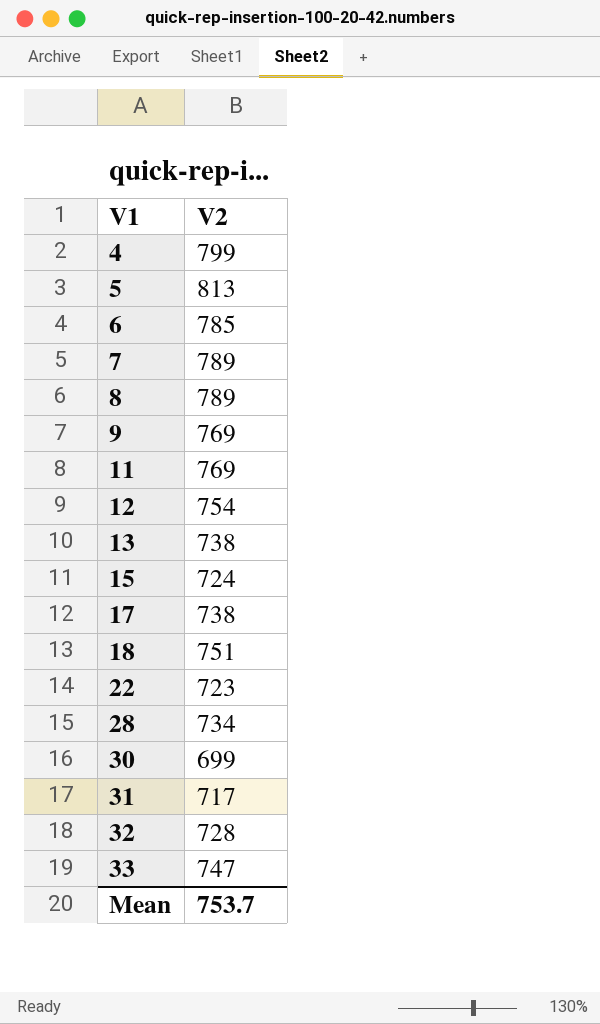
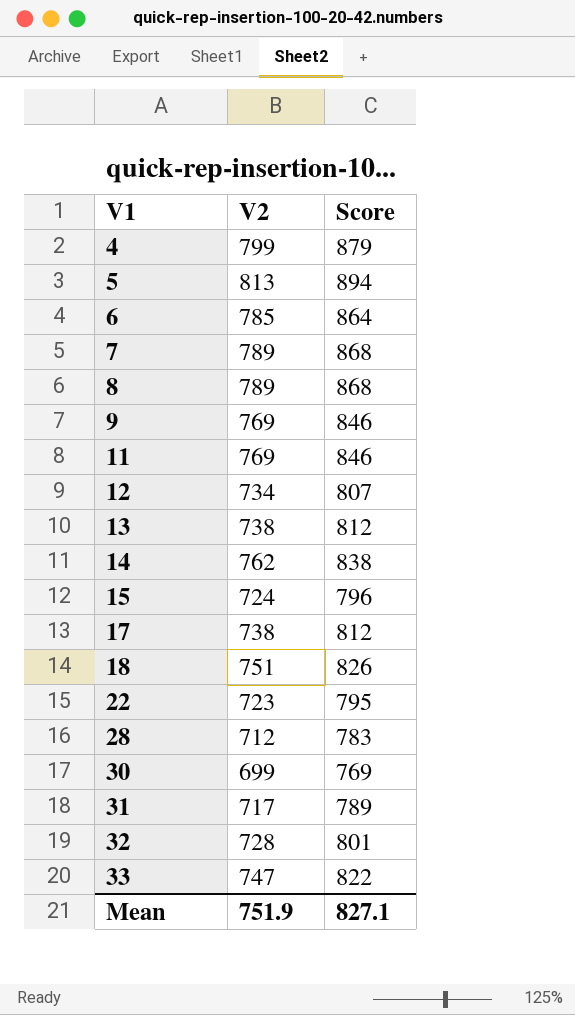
column Score | formula: none -> [V2] * 1.1
12 | V2: 754 -> 734
row 14: none -> 762 | 838
28 | V2: 734 -> 712
Mean | V2: 753.7 -> 751.9

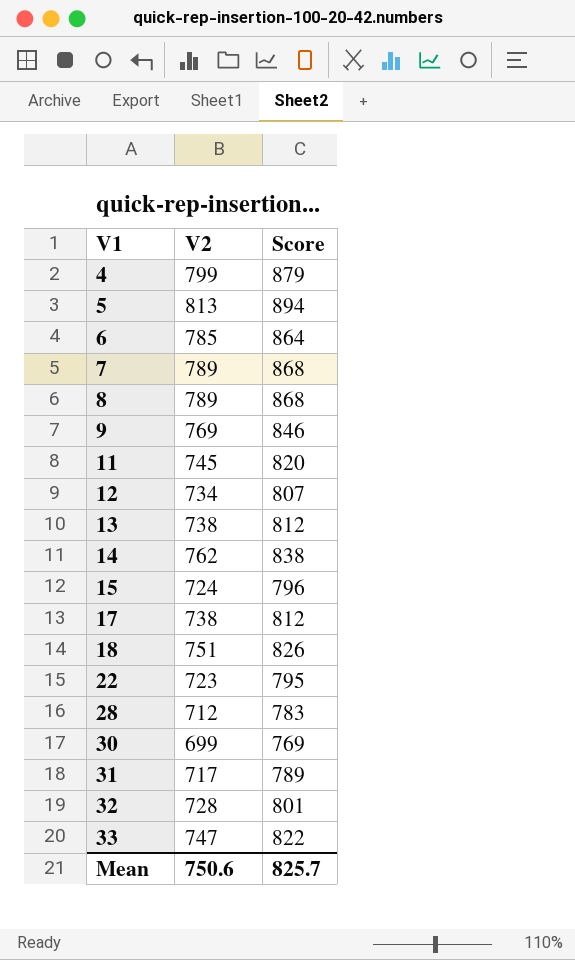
11 | V2: 769 -> 745
11 | Score: 846 -> 820
Mean | V2: 751.9 -> 750.6
Mean | Score: 827.1 -> 825.7

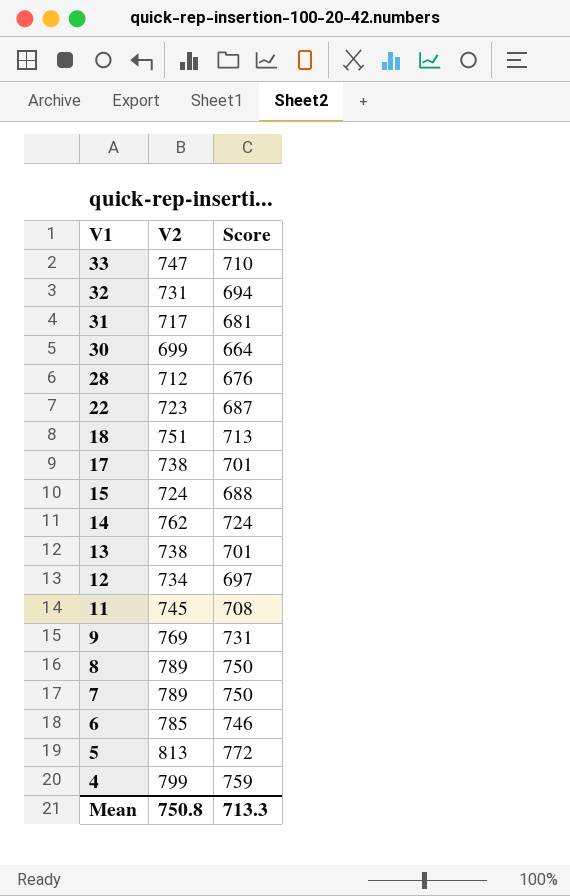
row order: V1 ascending -> V1 descending
column Score | formula: [V2] * 1.1 -> [V2] * 0.95
32 | V2: 728 -> 731
Mean | V2: 750.6 -> 750.8
Mean | Score: 825.7 -> 713.3

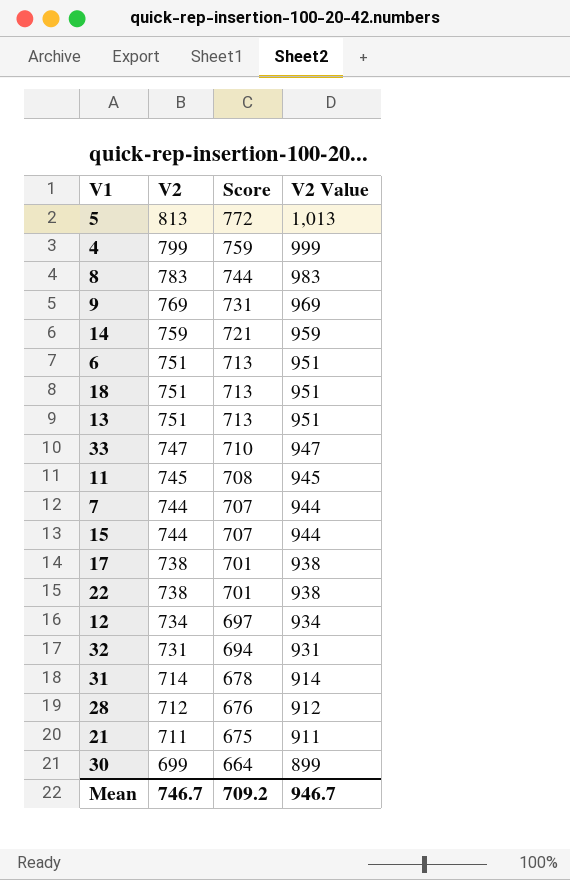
row order: V1 descending -> V2 descending
column V2 Value | formula: none -> [V2] + 200
8 | V2: 789 -> 783
8 | Score: 750 -> 744
14 | V2: 762 -> 759
14 | Score: 724 -> 721
6 | V2: 785 -> 751
6 | Score: 746 -> 713
13 | V2: 738 -> 751
13 | Score: 701 -> 713
7 | V2: 789 -> 744
7 | Score: 750 -> 707
15 | V2: 724 -> 744
15 | Score: 688 -> 707
22 | V2: 723 -> 738
22 | Score: 687 -> 701
31 | V2: 717 -> 714
31 | Score: 681 -> 678
row 21: none -> 711 | 675 | 911
Mean | V2: 750.8 -> 746.7
Mean | Score: 713.3 -> 709.2

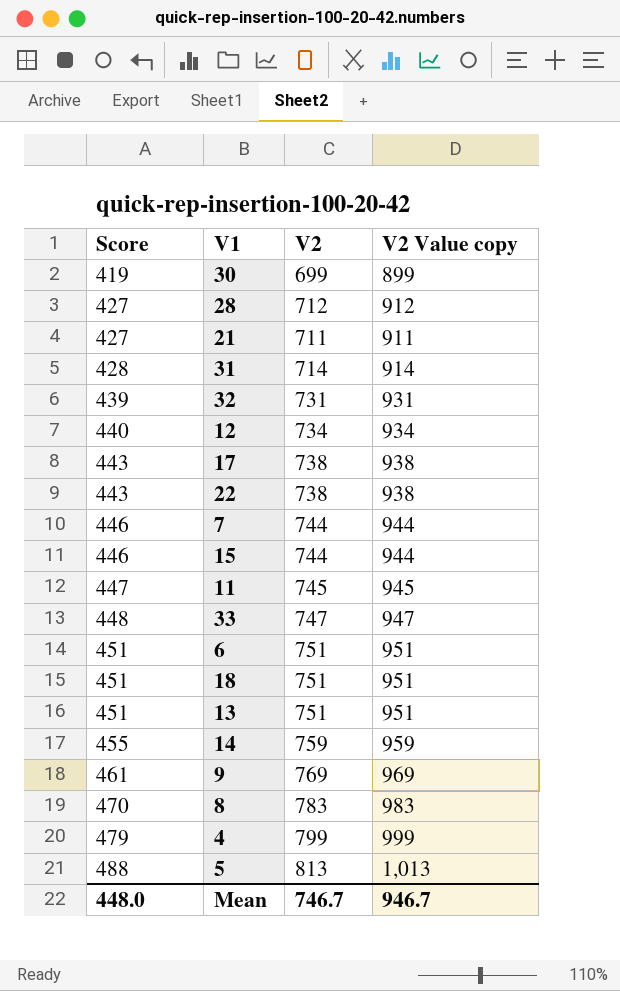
row order: V2 descending -> Score ascending
column Score | formula: [V2] * 0.95 -> [V2] * 0.6
column Score | position: 3 -> 1
column name: V2 Value -> V2 Value copy
Mean | Score: 709.2 -> 448.0

